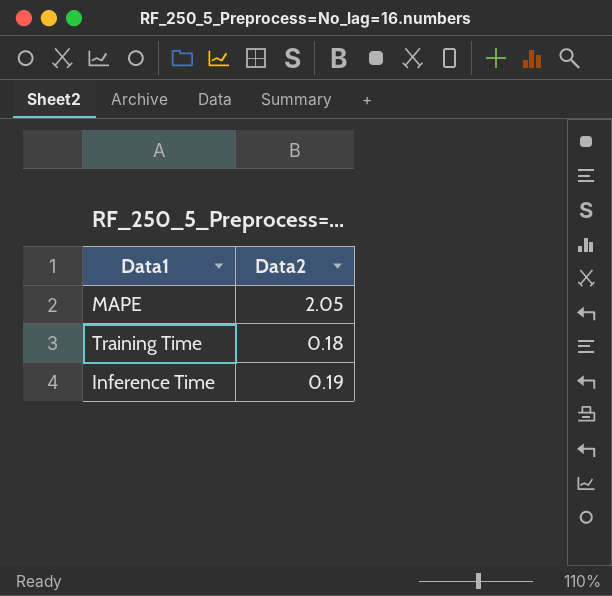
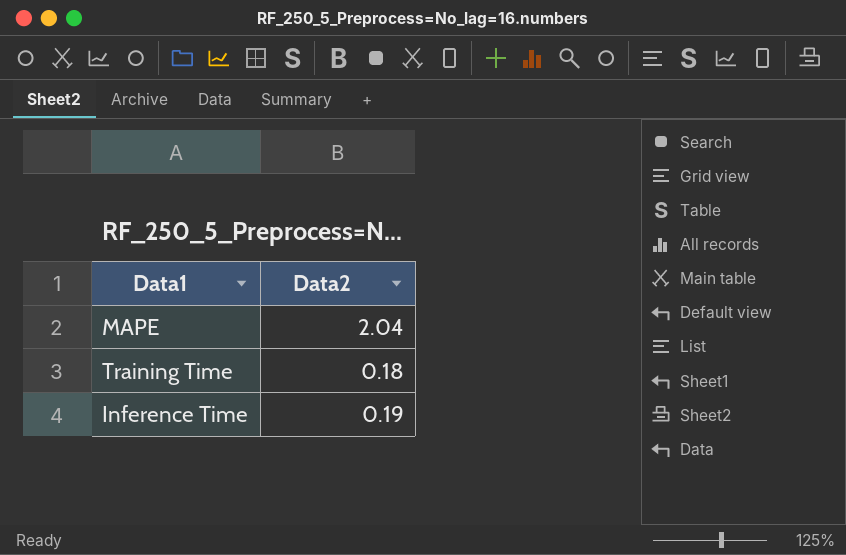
MAPE | Data2: 2.05 -> 2.04

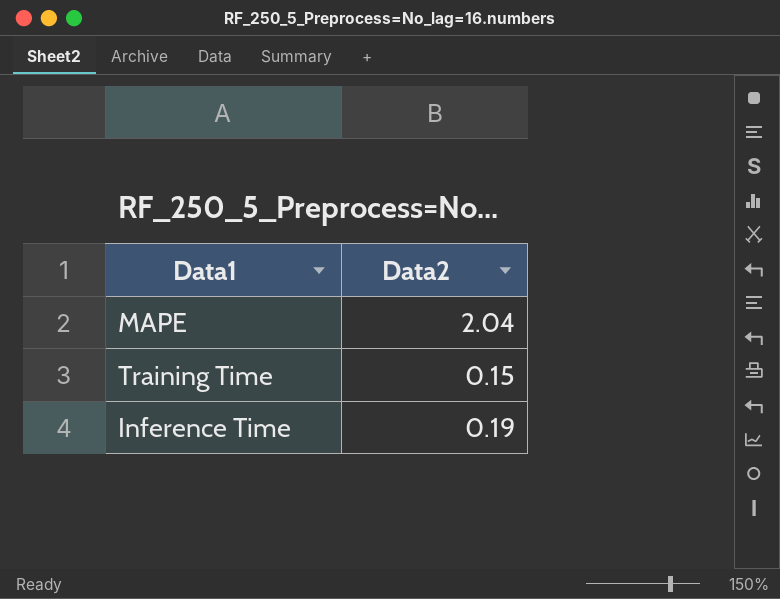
Training Time | Data2: 0.18 -> 0.15

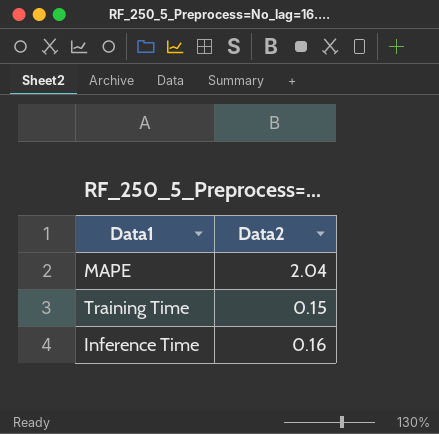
Inference Time | Data2: 0.19 -> 0.16

